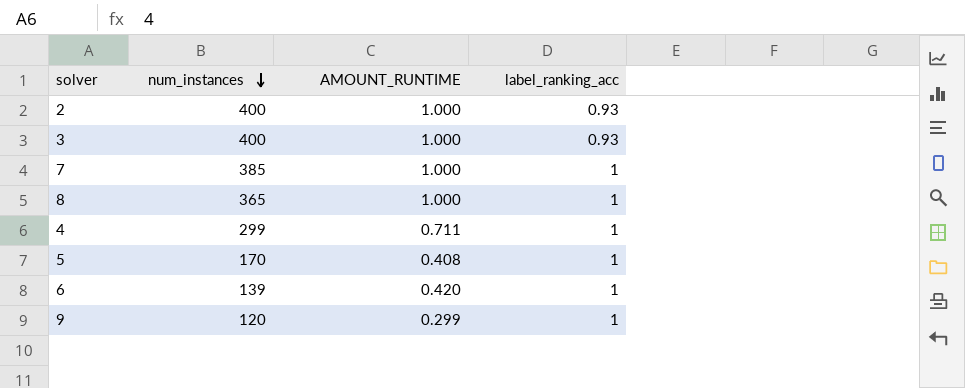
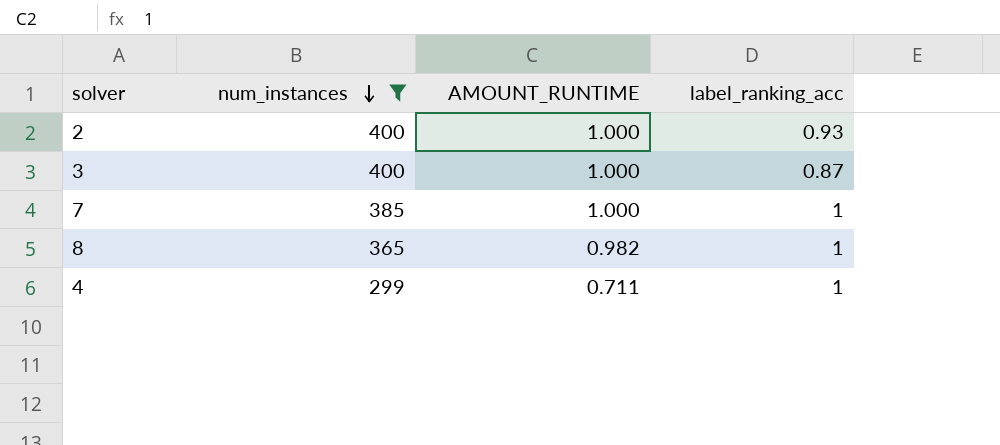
filter: none -> num_instances >= 299
3 | label_ranking_acc: 0.93 -> 0.87
8 | AMOUNT_RUNTIME: 1.000 -> 0.982

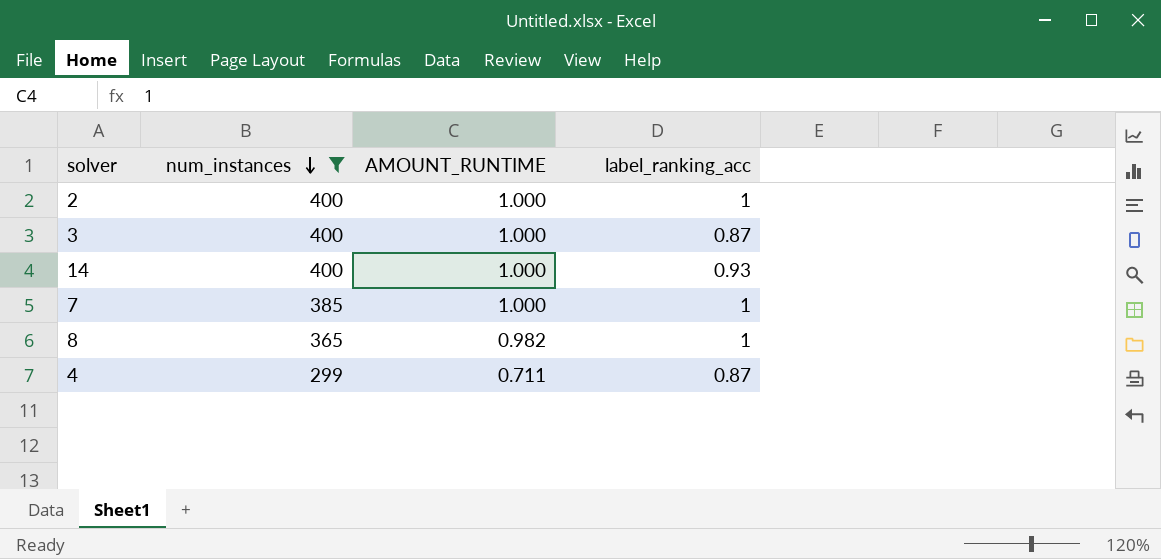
2 | label_ranking_acc: 0.93 -> 1
row 14: none -> 400 | 1.000 | 0.93
4 | label_ranking_acc: 1 -> 0.87

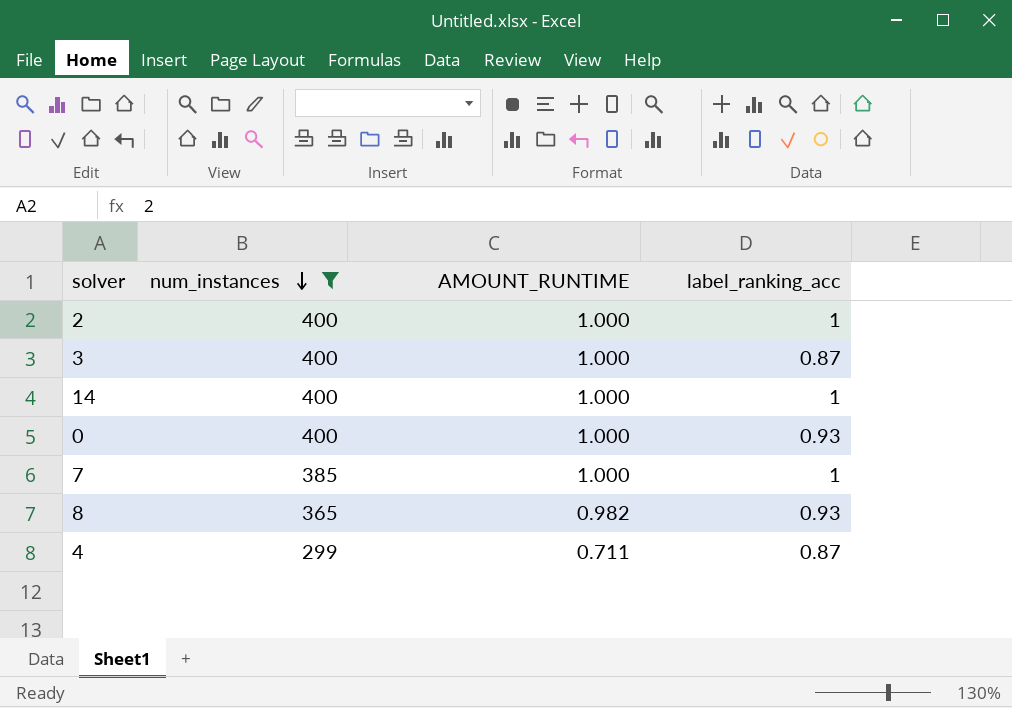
14 | label_ranking_acc: 0.93 -> 1
row 0: none -> 400 | 1.000 | 0.93
8 | label_ranking_acc: 1 -> 0.93

